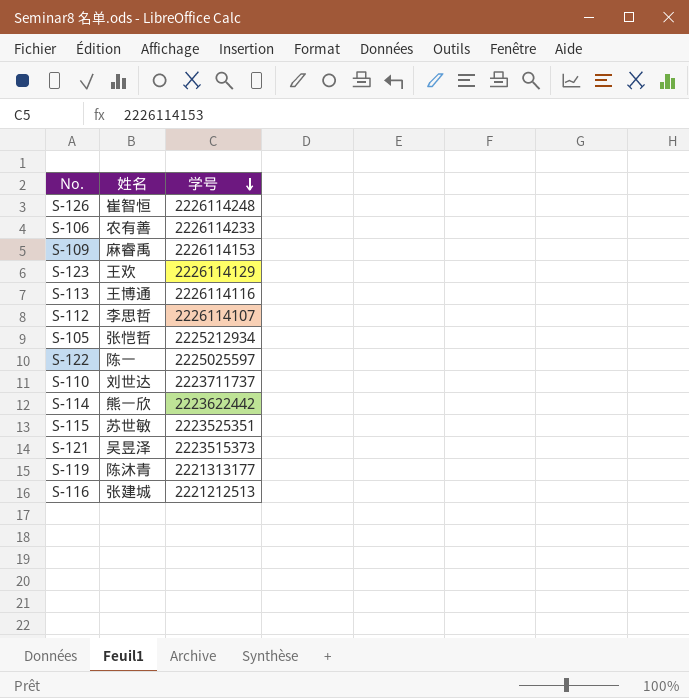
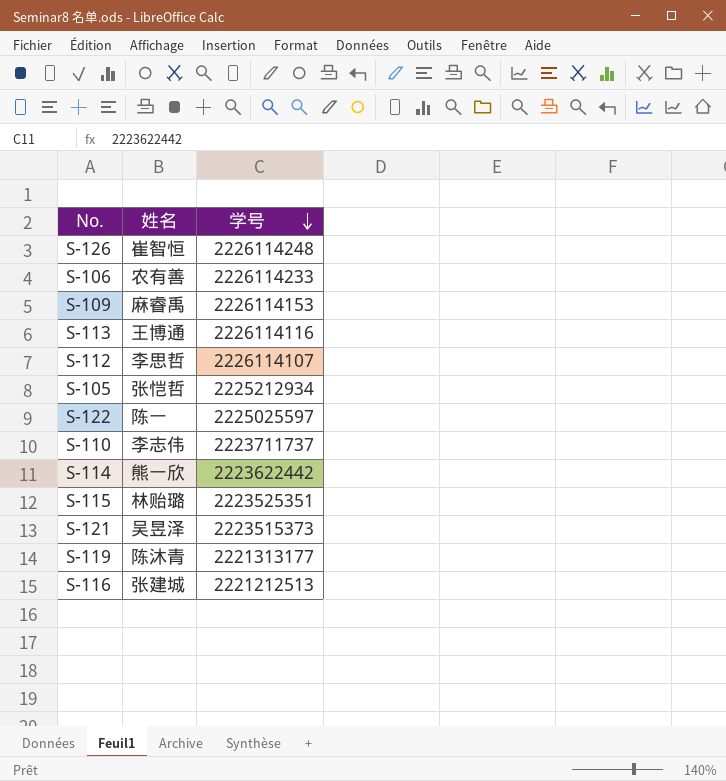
row S-123: 王欢 | 2226114129 -> none
S-110 | 姓名: 刘世达 -> 李志伟
S-115 | 姓名: 苏世敏 -> 林贻璐

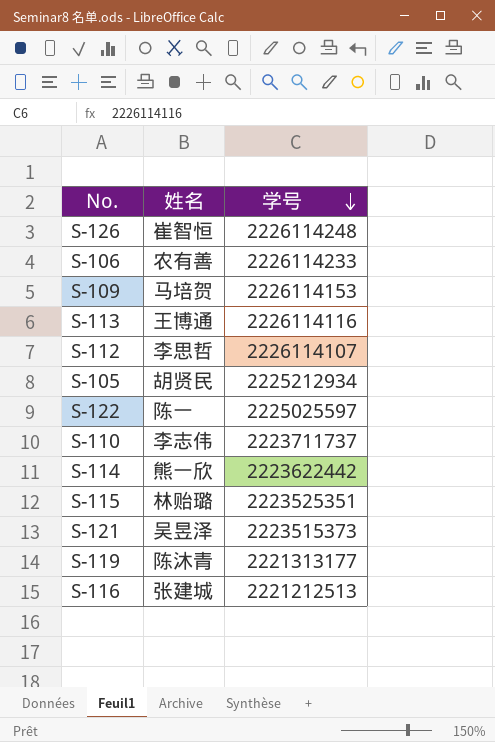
S-109 | 姓名: 麻睿禹 -> 马培贺
S-105 | 姓名: 张恺哲 -> 胡贤民

